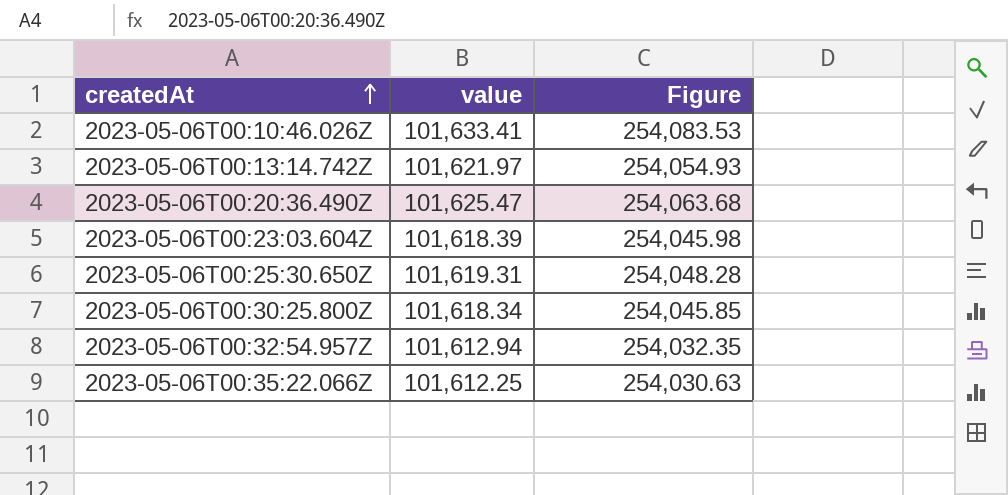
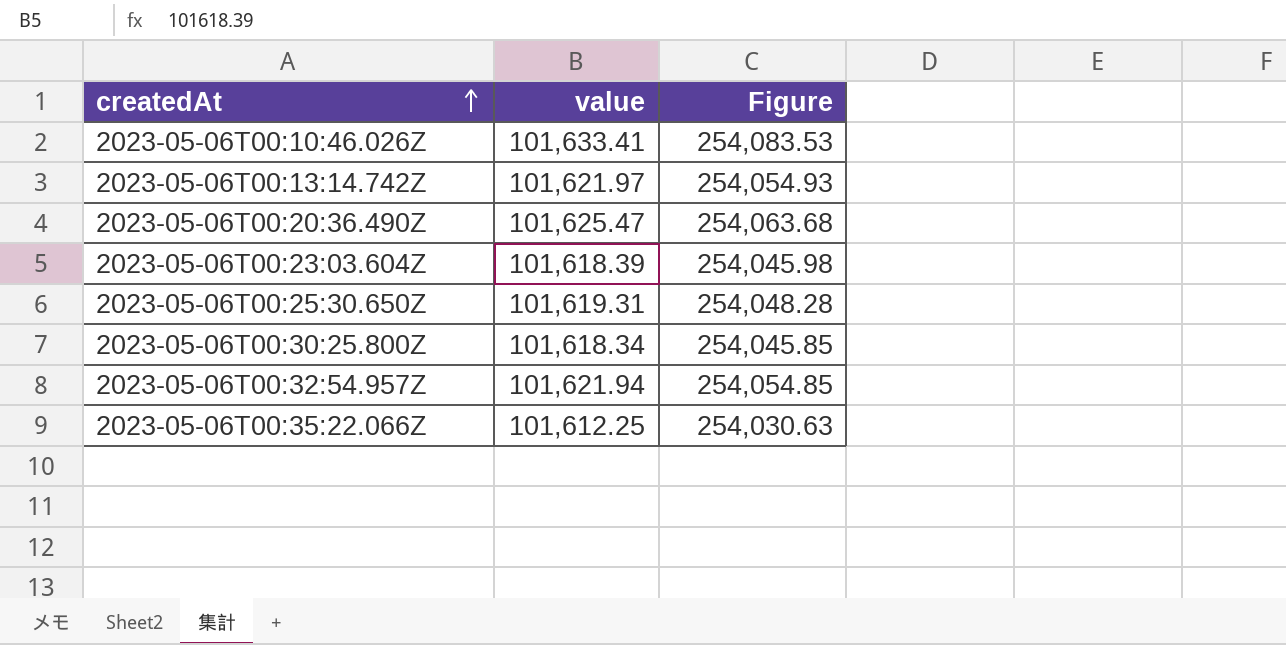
2023-05-06T00:32:54.957Z | value: 101,612.94 -> 101,621.94
2023-05-06T00:32:54.957Z | Figure: 254,032.35 -> 254,054.85

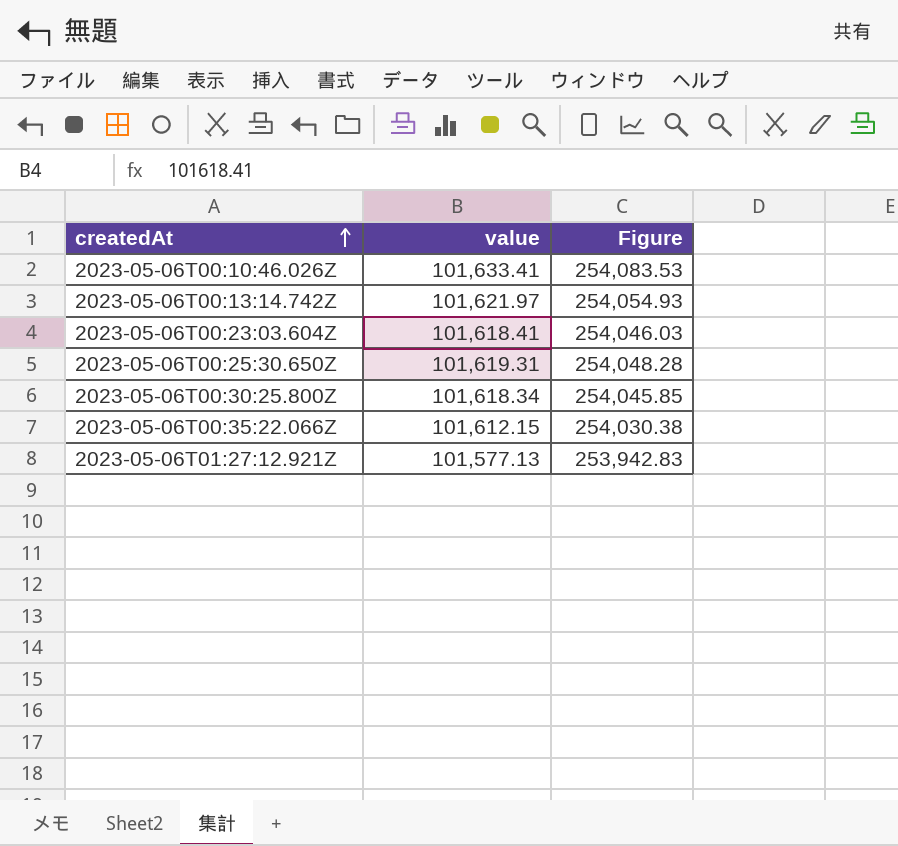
row 2023-05-06T00:20:36.490Z: 101,625.47 | 254,063.68 -> none
row 2023-05-06T00:32:54.957Z: 101,621.94 | 254,054.85 -> none
2023-05-06T00:23:03.604Z | value: 101,618.39 -> 101,618.41
2023-05-06T00:23:03.604Z | Figure: 254,045.98 -> 254,046.03
2023-05-06T00:35:22.066Z | value: 101,612.25 -> 101,612.15
2023-05-06T00:35:22.066Z | Figure: 254,030.63 -> 254,030.38
row 2023-05-06T01:27:12.921Z: none -> 101,577.13 | 253,942.83

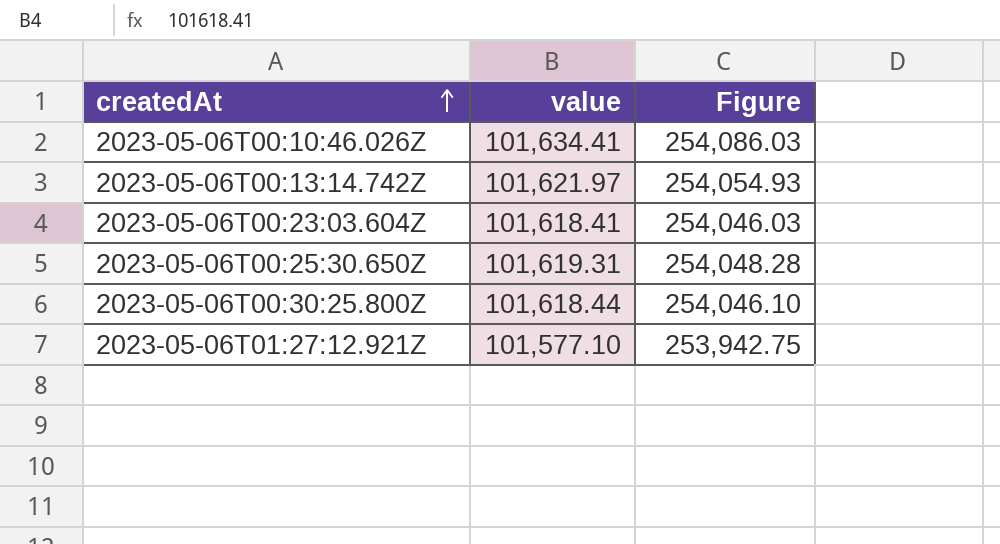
row 2023-05-06T00:35:22.066Z: 101,612.15 | 254,030.38 -> none
2023-05-06T00:10:46.026Z | value: 101,633.41 -> 101,634.41
2023-05-06T00:10:46.026Z | Figure: 254,083.53 -> 254,086.03
2023-05-06T00:30:25.800Z | value: 101,618.34 -> 101,618.44
2023-05-06T00:30:25.800Z | Figure: 254,045.85 -> 254,046.10
2023-05-06T01:27:12.921Z | value: 101,577.13 -> 101,577.10
2023-05-06T01:27:12.921Z | Figure: 253,942.83 -> 253,942.75

